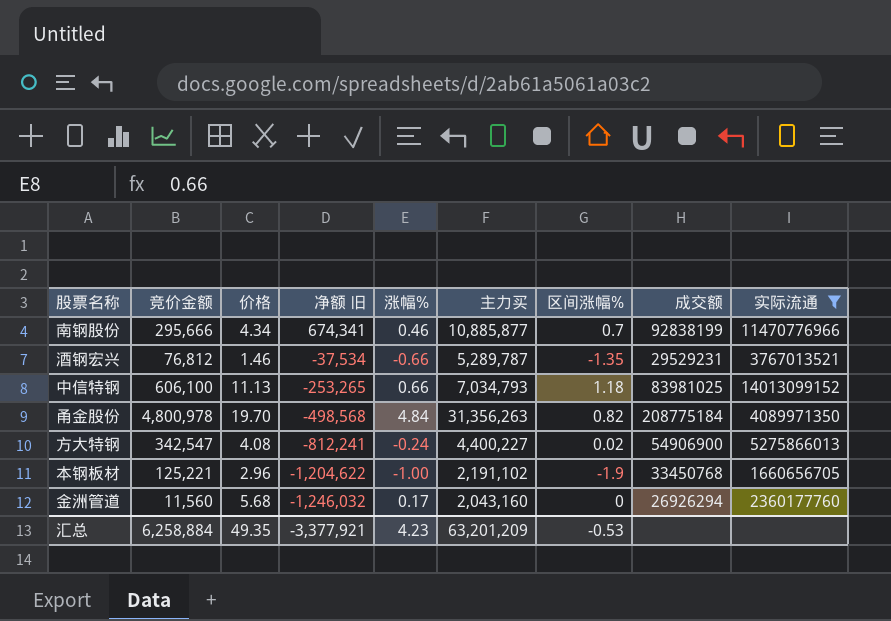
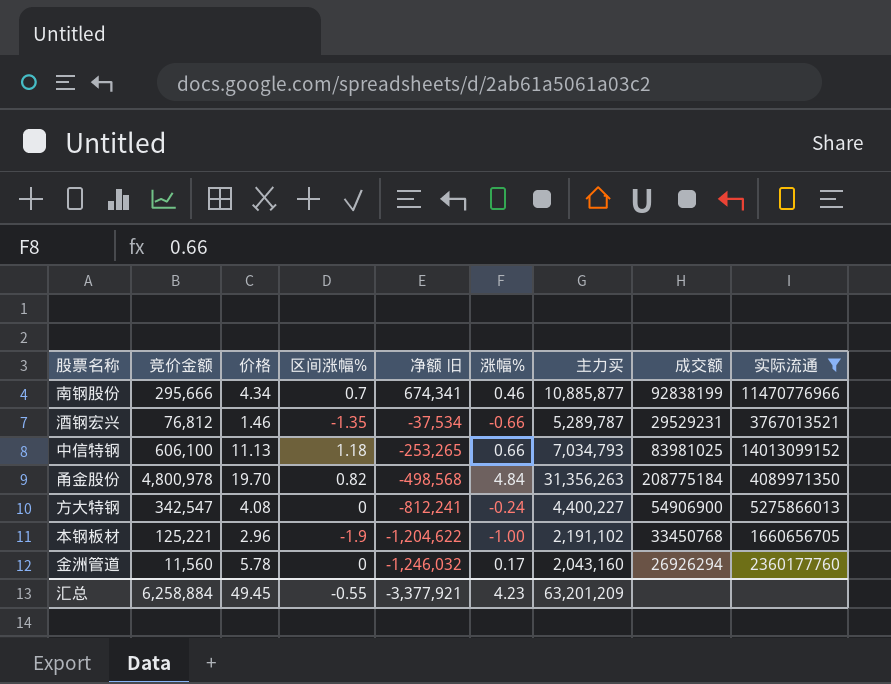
column 区间涨幅% | position: 7 -> 4
方大特钢 | 区间涨幅%: 0.02 -> 0
金洲管道 | 价格: 5.68 -> 5.78
汇总 | 价格: 49.35 -> 49.45
汇总 | 区间涨幅%: -0.53 -> -0.55

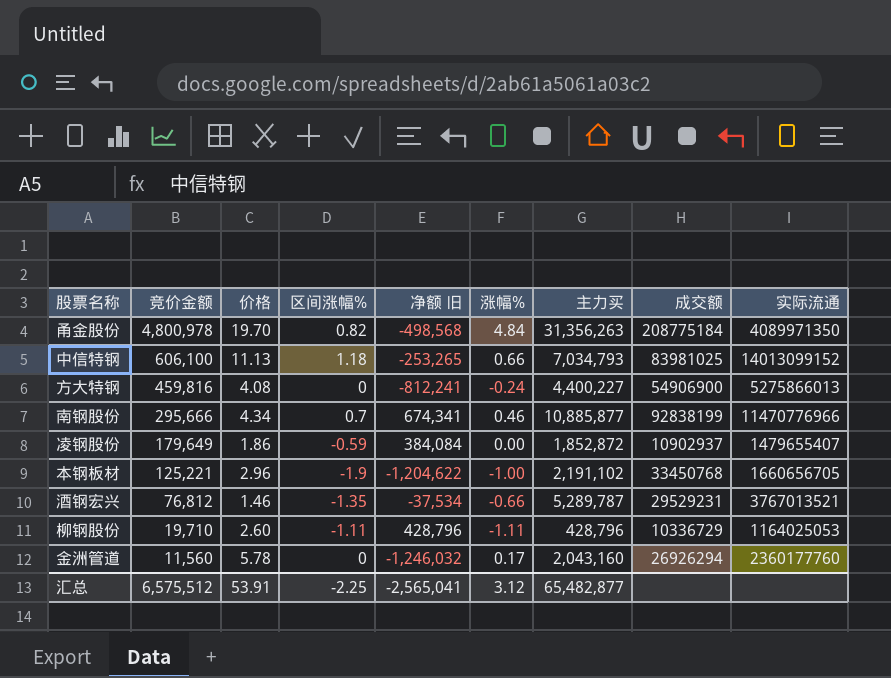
filter: 实际流通 >= 1660656705 -> none
row order: 净额 旧 descending -> 竞价金额 descending
方大特钢 | 竞价金额: 342,547 -> 459,816
汇总 | 竞价金额: 6,258,884 -> 6,575,512
汇总 | 价格: 49.45 -> 53.91
汇总 | 区间涨幅%: -0.55 -> -2.25
汇总 | 净额 旧: -3,377,921 -> -2,565,041
汇总 | 涨幅%: 4.23 -> 3.12
汇总 | 主力买: 63,201,209 -> 65,482,877

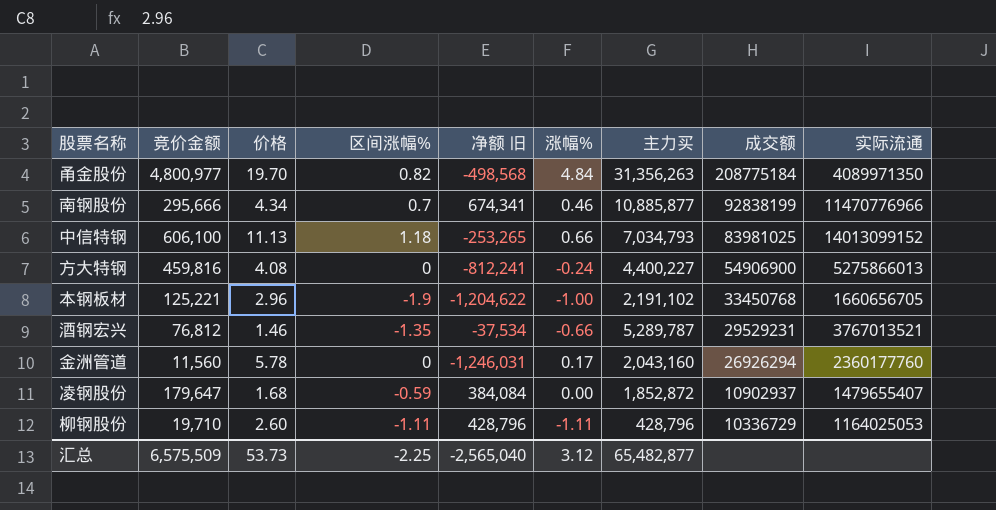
row order: 竞价金额 descending -> 成交额 descending
甬金股份 | 竞价金额: 4,800,978 -> 4,800,977
金洲管道 | 净额 旧: -1,246,032 -> -1,246,031
凌钢股份 | 竞价金额: 179,649 -> 179,647
凌钢股份 | 价格: 1.86 -> 1.68
汇总 | 竞价金额: 6,575,512 -> 6,575,509
汇总 | 价格: 53.91 -> 53.73
汇总 | 净额 旧: -2,565,041 -> -2,565,040

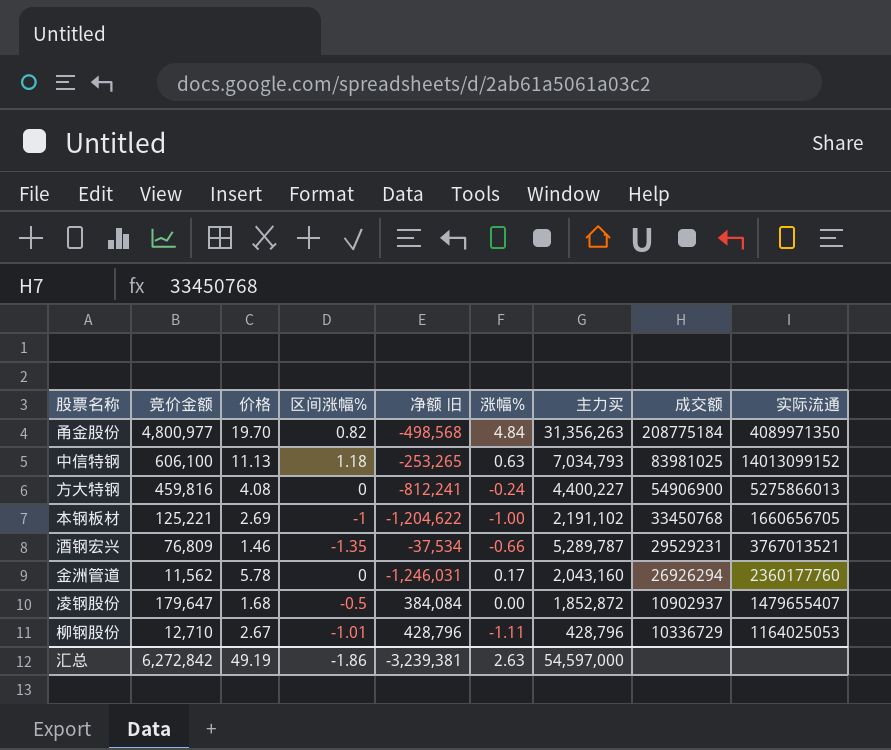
row 南钢股份: 295,666 | 4.34 | 0.7 | 674,341 | 0.46 | 10,885,877 | 92838199 | 11470776966 -> none
中信特钢 | 涨幅%: 0.66 -> 0.63
本钢板材 | 价格: 2.96 -> 2.69
本钢板材 | 区间涨幅%: -1.9 -> -1
酒钢宏兴 | 竞价金额: 76,812 -> 76,809
金洲管道 | 竞价金额: 11,560 -> 11,562
凌钢股份 | 区间涨幅%: -0.59 -> -0.5
柳钢股份 | 竞价金额: 19,710 -> 12,710
柳钢股份 | 价格: 2.60 -> 2.67
柳钢股份 | 区间涨幅%: -1.11 -> -1.01
汇总 | 竞价金额: 6,575,509 -> 6,272,842
汇总 | 价格: 53.73 -> 49.19
汇总 | 区间涨幅%: -2.25 -> -1.86
汇总 | 净额 旧: -2,565,040 -> -3,239,381
汇总 | 涨幅%: 3.12 -> 2.63
汇总 | 主力买: 65,482,877 -> 54,597,000

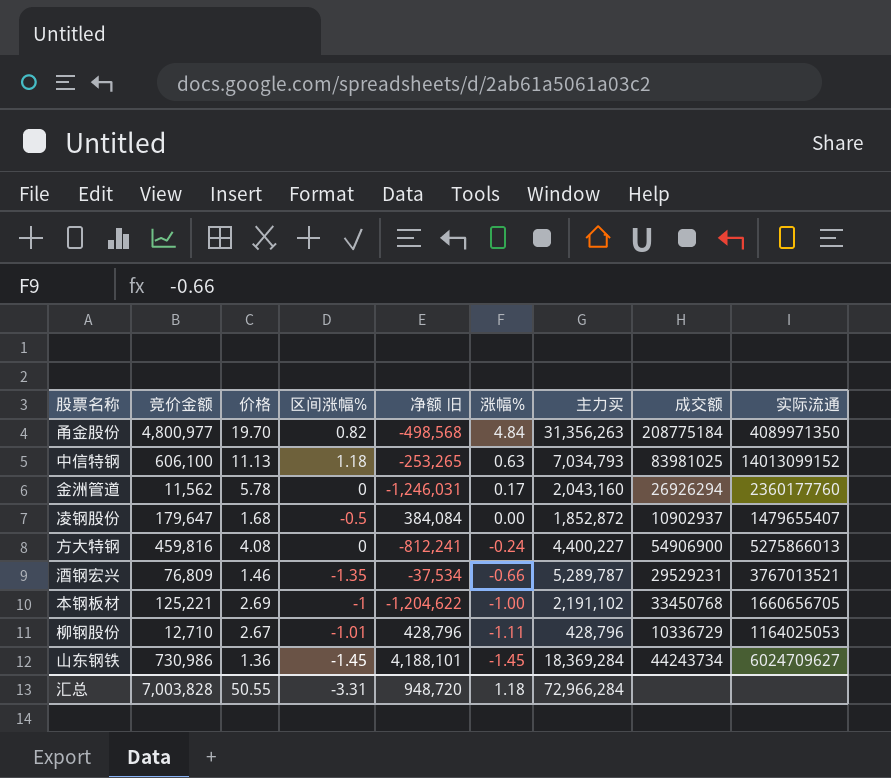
row order: 成交额 descending -> 涨幅% descending
row 山东钢铁: none -> 730,986 | 1.36 | -1.45 | 4,188,101 | -1.45 | 18,369,284 | 44243734 | 6024709627
汇总 | 竞价金额: 6,272,842 -> 7,003,828
汇总 | 价格: 49.19 -> 50.55
汇总 | 区间涨幅%: -1.86 -> -3.31
汇总 | 净额 旧: -3,239,381 -> 948,720
汇总 | 涨幅%: 2.63 -> 1.18
汇总 | 主力买: 54,597,000 -> 72,966,284

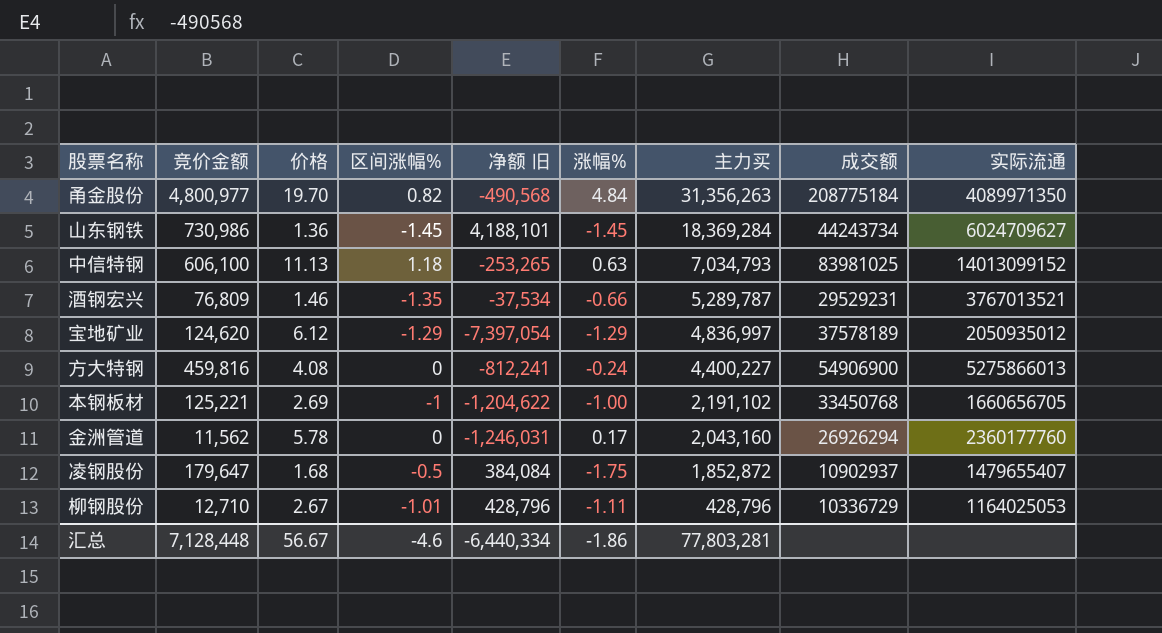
row order: 涨幅% descending -> 主力买 descending
甬金股份 | 净额 旧: -498,568 -> -490,568
row 宝地矿业: none -> 124,620 | 6.12 | -1.29 | -7,397,054 | -1.29 | 4,836,997 | 37578189 | 2050935012
凌钢股份 | 涨幅%: 0.00 -> -1.75
汇总 | 竞价金额: 7,003,828 -> 7,128,448
汇总 | 价格: 50.55 -> 56.67
汇总 | 区间涨幅%: -3.31 -> -4.6
汇总 | 净额 旧: 948,720 -> -6,440,334
汇总 | 涨幅%: 1.18 -> -1.86
汇总 | 主力买: 72,966,284 -> 77,803,281

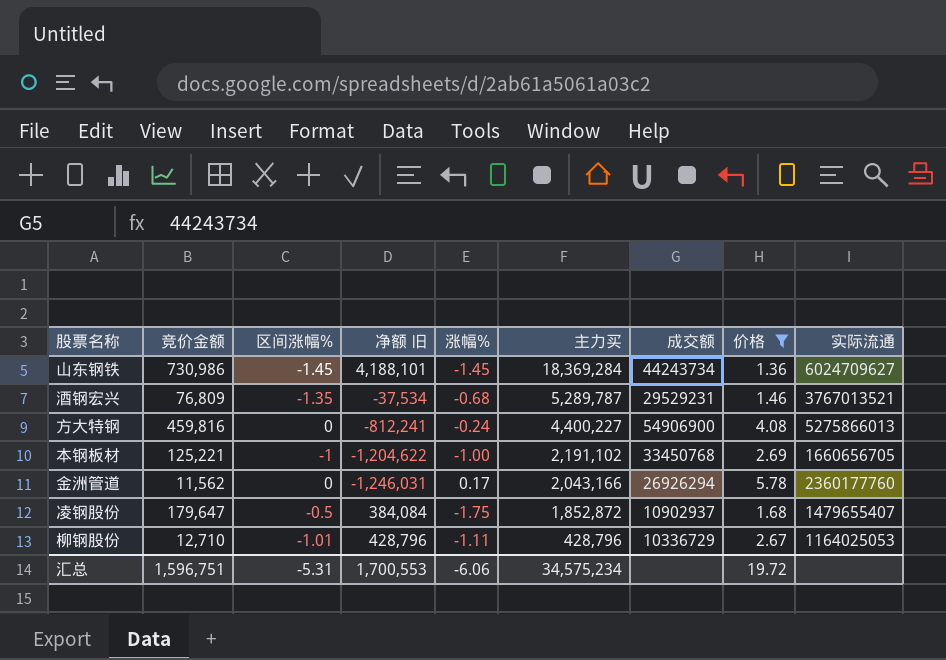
filter: none -> 价格 <= 5.78
column 价格 | position: 3 -> 8
酒钢宏兴 | 涨幅%: -0.66 -> -0.68
金洲管道 | 主力买: 2,043,160 -> 2,043,166
汇总 | 竞价金额: 7,128,448 -> 1,596,751
汇总 | 区间涨幅%: -4.6 -> -5.31
汇总 | 净额 旧: -6,440,334 -> 1,700,553
汇总 | 涨幅%: -1.86 -> -6.06
汇总 | 主力买: 77,803,281 -> 34,575,234
汇总 | 价格: 56.67 -> 19.72

